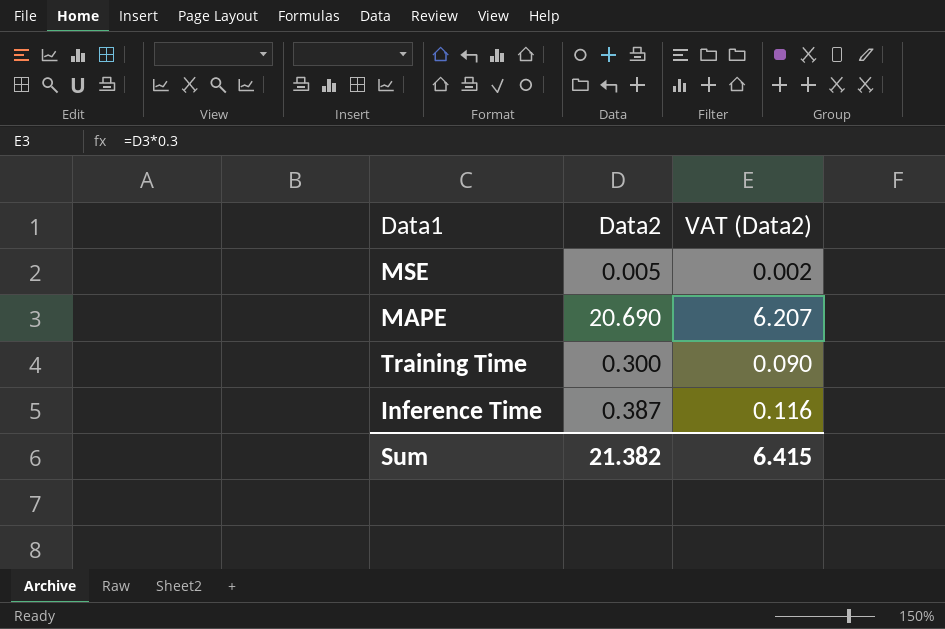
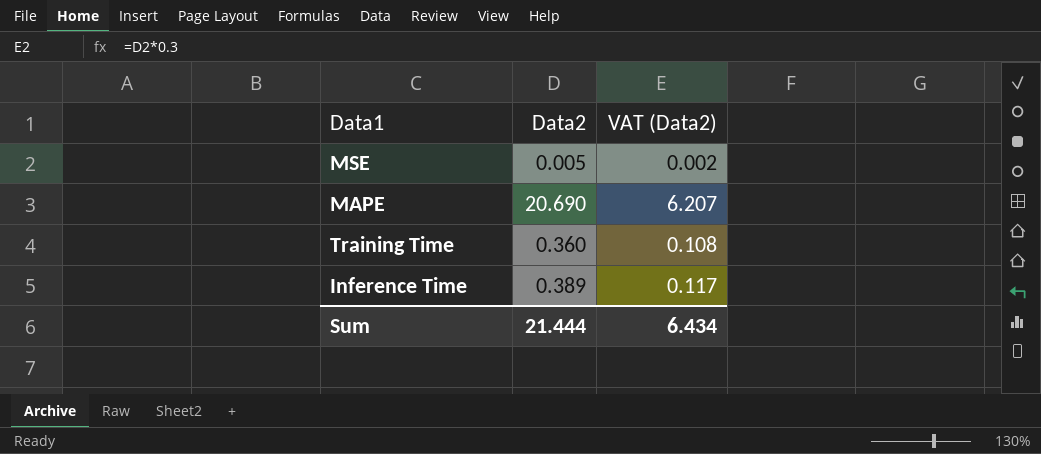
Training Time | Data2: 0.300 -> 0.360
Training Time | VAT (Data2): 0.090 -> 0.108
Inference Time | Data2: 0.387 -> 0.389
Inference Time | VAT (Data2): 0.116 -> 0.117
Sum | Data2: 21.382 -> 21.444
Sum | VAT (Data2): 6.415 -> 6.434

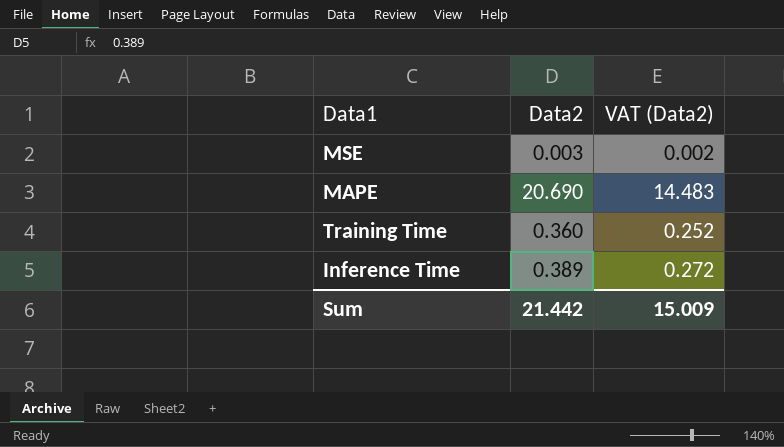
column VAT (Data2) | formula: [Data2] * 0.3 -> [Data2] * 0.7
MSE | Data2: 0.005 -> 0.003
Sum | Data2: 21.444 -> 21.442
Sum | VAT (Data2): 6.434 -> 15.009

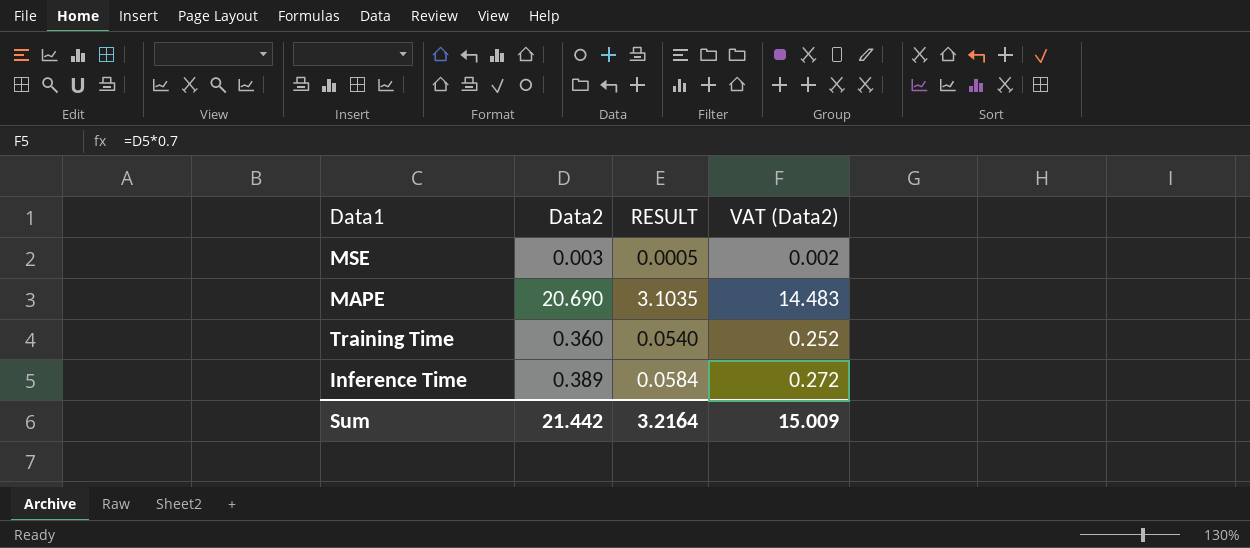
column RESULT | formula: none -> [Data2] * 0.15

